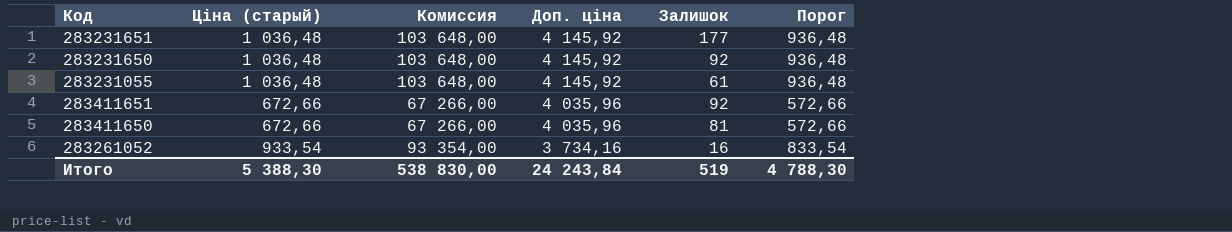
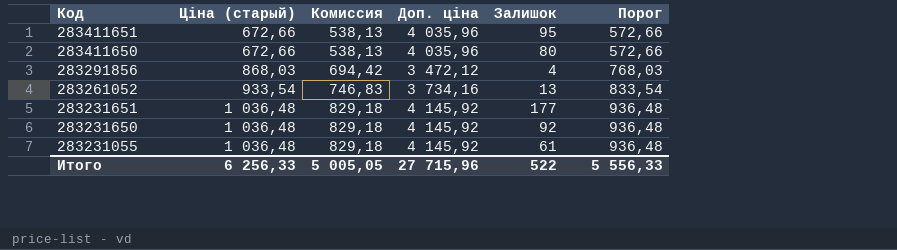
row order: Доп. ціна descending -> Код descending
column Комиссия | formula: [Ціна (старый)] * 100 -> [Ціна (старый)] * 0,8
283411651 | Залишок: 92 -> 95
283411650 | Залишок: 81 -> 80
row 283291856: none -> 868,03 | 694,42 | 3 472,12 | 4 | 768,03
283261052 | Залишок: 16 -> 13
Итого | Ціна (старый): 5 388,30 -> 6 256,33
Итого | Комиссия: 538 830,00 -> 5 005,05
Итого | Доп. ціна: 24 243,84 -> 27 715,96
Итого | Залишок: 519 -> 522
Итого | Порог: 4 788,30 -> 5 556,33

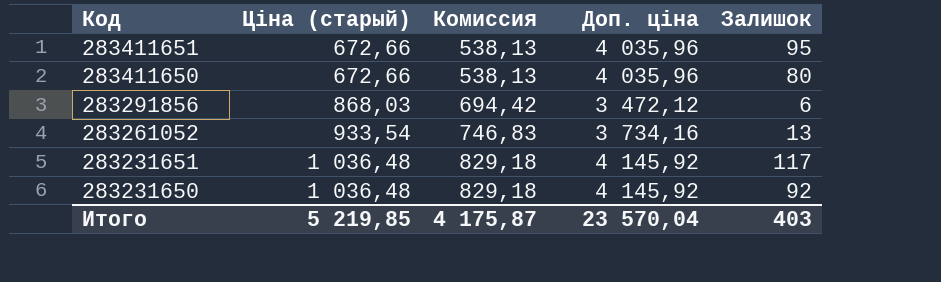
column Порог | formula: [Ціна (старый)] - 100 -> none
row 283231055: 1 036,48 | 829,18 | 4 145,92 | 61 | 936,48 -> none
283291856 | Залишок: 4 -> 6
283231651 | Залишок: 177 -> 117
Итого | Ціна (старый): 6 256,33 -> 5 219,85
Итого | Комиссия: 5 005,05 -> 4 175,87
Итого | Доп. ціна: 27 715,96 -> 23 570,04
Итого | Залишок: 522 -> 403

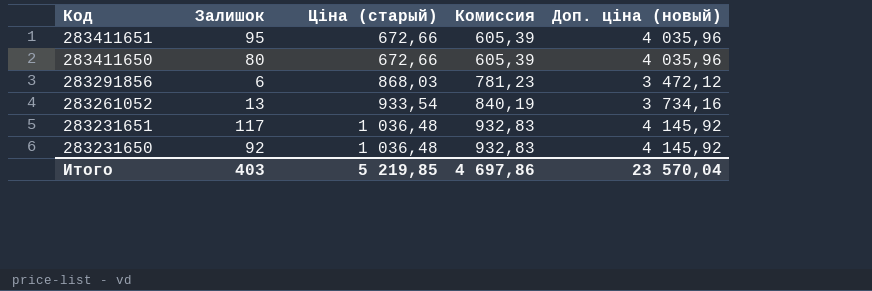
column Залишок | position: 5 -> 2
column Комиссия | formula: [Ціна (старый)] * 0,8 -> [Ціна (старый)] * 0,9
column name: Доп. ціна -> Доп. ціна (новый)
Итого | Комиссия: 4 175,87 -> 4 697,86

